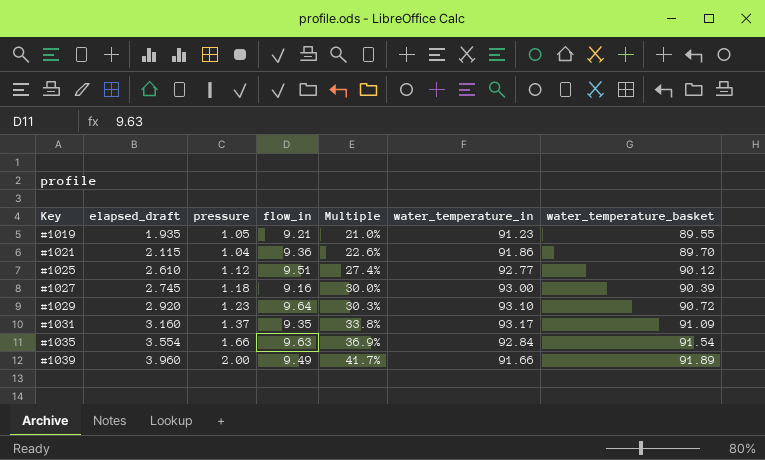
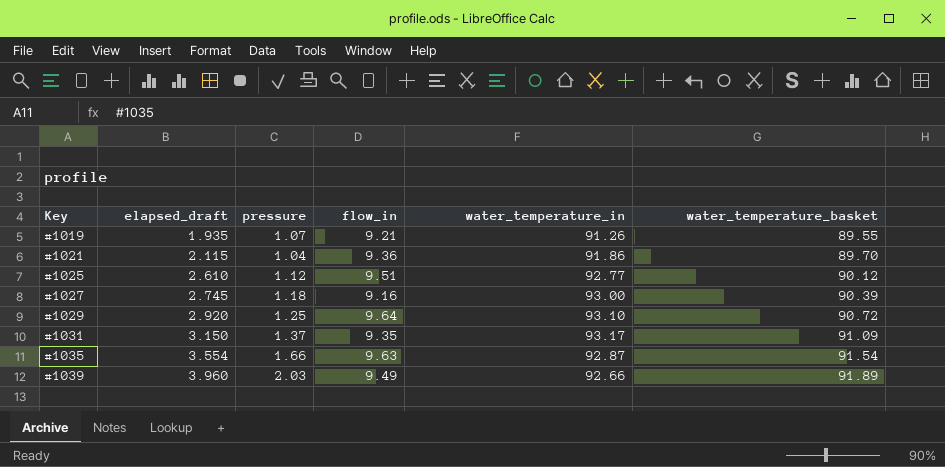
column Multiple | formula: [elapsed_draft] / [flow_in] -> none
#1019 | pressure: 1.05 -> 1.07
#1019 | water_temperature_in: 91.23 -> 91.26
#1029 | pressure: 1.23 -> 1.25
#1031 | elapsed_draft: 3.160 -> 3.150
#1035 | water_temperature_in: 92.84 -> 92.87
#1039 | pressure: 2.00 -> 2.03
#1039 | water_temperature_in: 91.66 -> 92.66

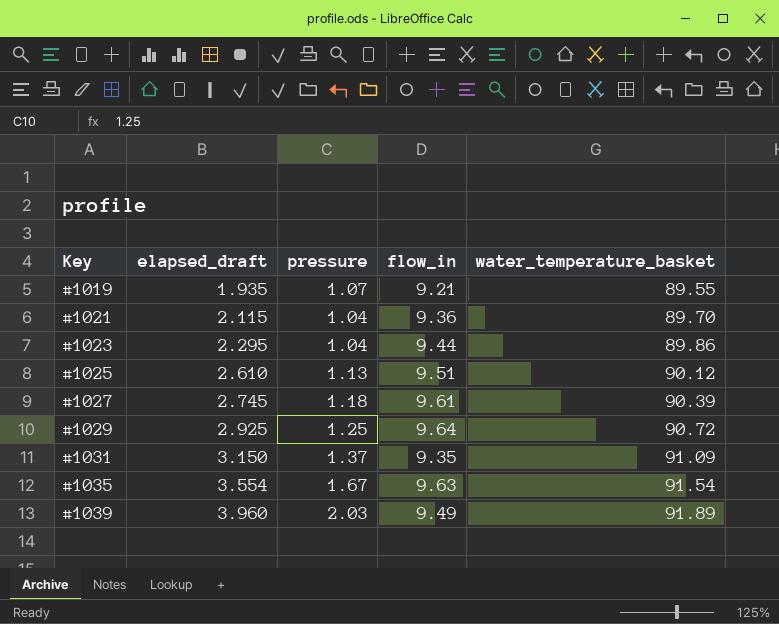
column water_temperature_in | position: 5 -> none
row #1023: none -> 2.295 | 1.04 | 9.44 | 89.86
#1025 | pressure: 1.12 -> 1.13
#1027 | flow_in: 9.16 -> 9.61
#1029 | elapsed_draft: 2.920 -> 2.925
#1035 | pressure: 1.66 -> 1.67

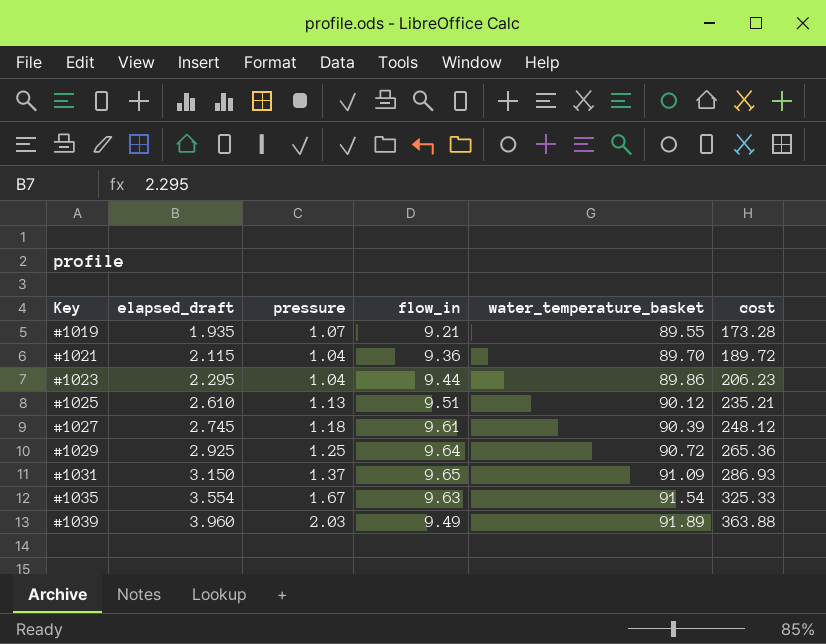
column cost | formula: none -> [elapsed_draft] * [water_temperature_basket]
#1031 | flow_in: 9.35 -> 9.65

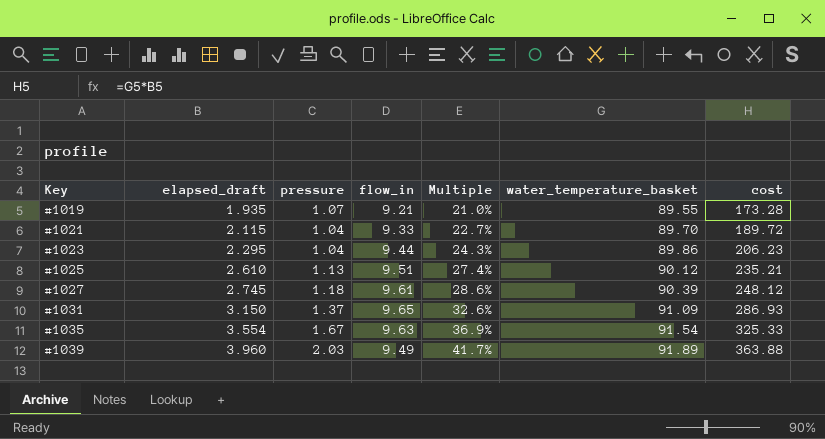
column Multiple | formula: none -> [elapsed_draft] / [flow_in]
row #1029: 2.925 | 1.25 | 9.64 | 90.72 | 265.36 -> none
#1021 | flow_in: 9.36 -> 9.33

